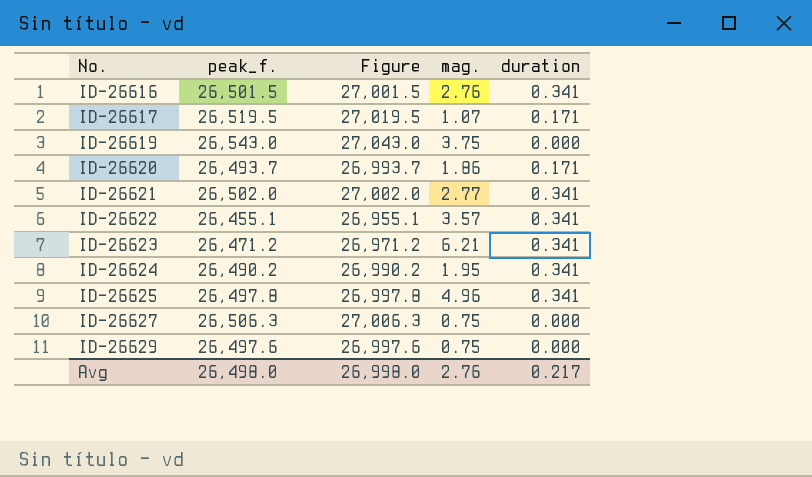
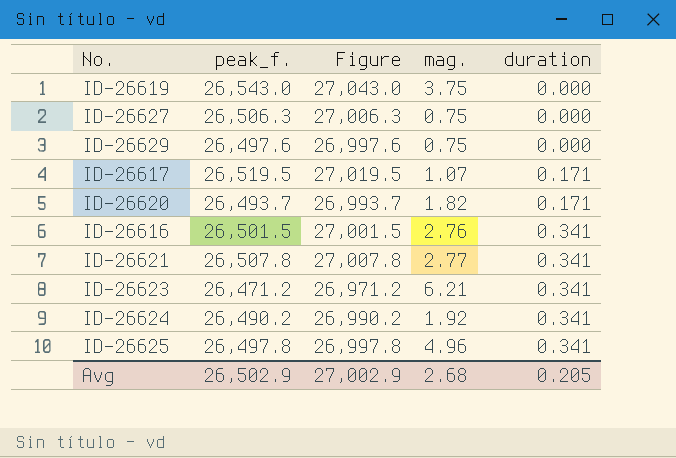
row order: No. ascending -> duration ascending
row ID-26622: 26,455.1 | 26,955.1 | 3.57 | 0.341 -> none
ID-26620 | mag.: 1.86 -> 1.82
ID-26621 | peak_f.: 26,502.0 -> 26,507.8
ID-26621 | Figure: 27,002.0 -> 27,007.8
ID-26624 | mag.: 1.95 -> 1.92
Avg | peak_f.: 26,498.0 -> 26,502.9
Avg | Figure: 26,998.0 -> 27,002.9
Avg | mag.: 2.76 -> 2.68
Avg | duration: 0.217 -> 0.205

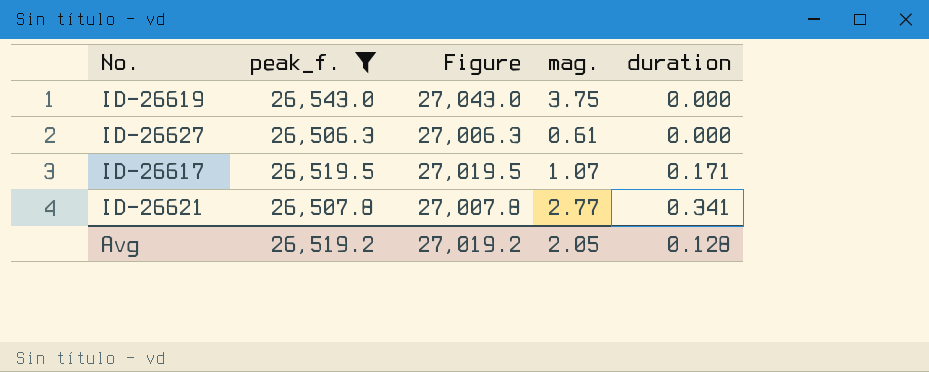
filter: none -> peak_f. >= 26,506.3
ID-26627 | mag.: 0.75 -> 0.61
Avg | peak_f.: 26,502.9 -> 26,519.2
Avg | Figure: 27,002.9 -> 27,019.2
Avg | mag.: 2.68 -> 2.05
Avg | duration: 0.205 -> 0.128

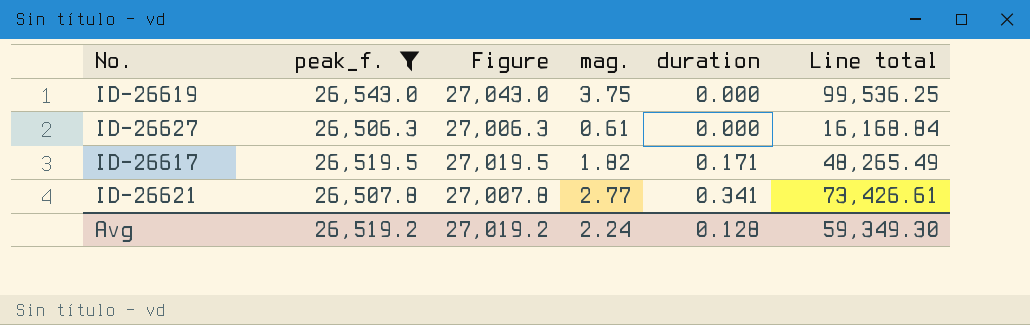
column Line total | formula: none -> [peak_f.] * [mag.]
ID-26617 | mag.: 1.07 -> 1.82
Avg | mag.: 2.05 -> 2.24

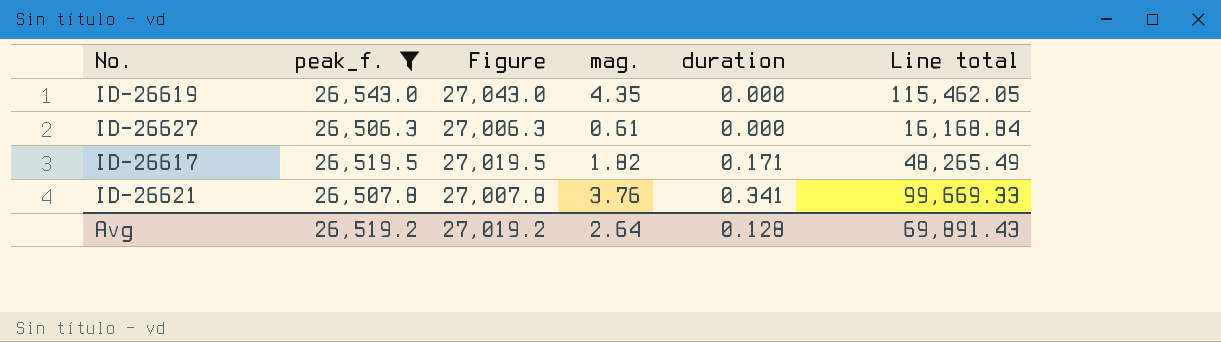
ID-26619 | mag.: 3.75 -> 4.35
ID-26619 | Line total: 99,536.25 -> 115,462.05
ID-26621 | mag.: 2.77 -> 3.76
ID-26621 | Line total: 73,426.61 -> 99,669.33
Avg | mag.: 2.24 -> 2.64
Avg | Line total: 59,349.30 -> 69,891.43

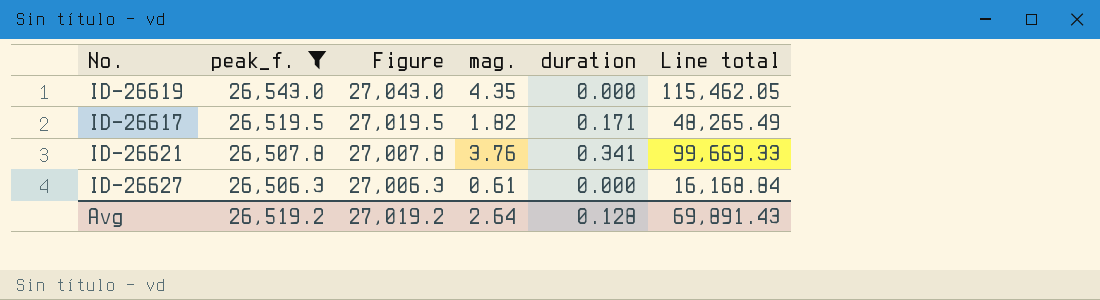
row order: duration ascending -> peak_f. descending

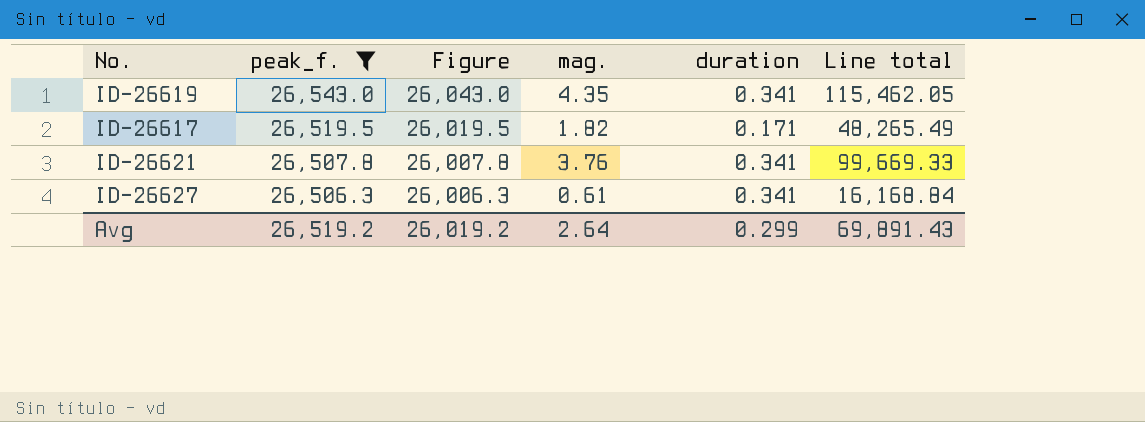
column Figure | formula: [peak_f.] + 500 -> [peak_f.] - 500
ID-26619 | duration: 0.000 -> 0.341
ID-26627 | duration: 0.000 -> 0.341
Avg | Figure: 27,019.2 -> 26,019.2
Avg | duration: 0.128 -> 0.299

